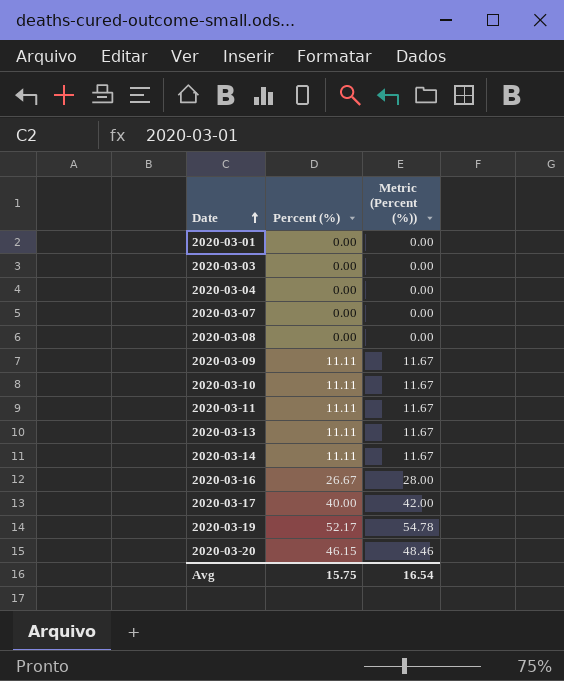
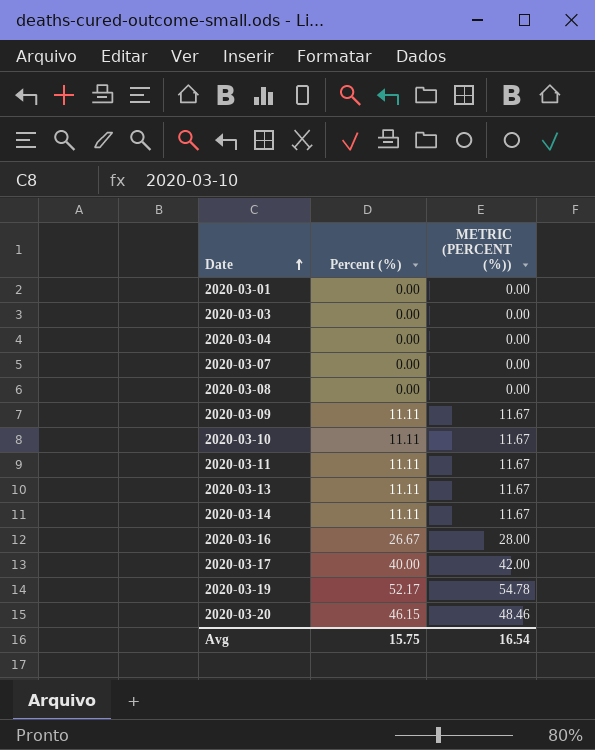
column name: Metric (Percent (%)) -> METRIC (PERCENT (%))

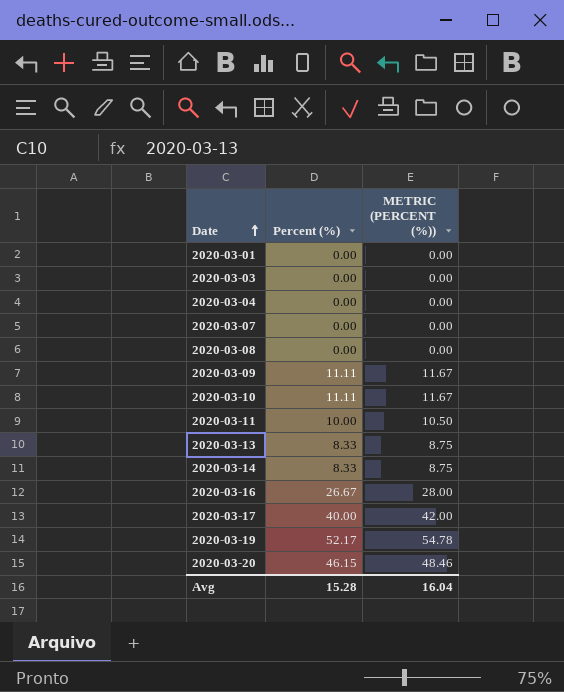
2020-03-11 | Percent (%): 11.11 -> 10.00
2020-03-11 | METRIC (PERCENT (%)): 11.67 -> 10.50
2020-03-13 | Percent (%): 11.11 -> 8.33
2020-03-13 | METRIC (PERCENT (%)): 11.67 -> 8.75
2020-03-14 | Percent (%): 11.11 -> 8.33
2020-03-14 | METRIC (PERCENT (%)): 11.67 -> 8.75
Avg | Percent (%): 15.75 -> 15.28
Avg | METRIC (PERCENT (%)): 16.54 -> 16.04

